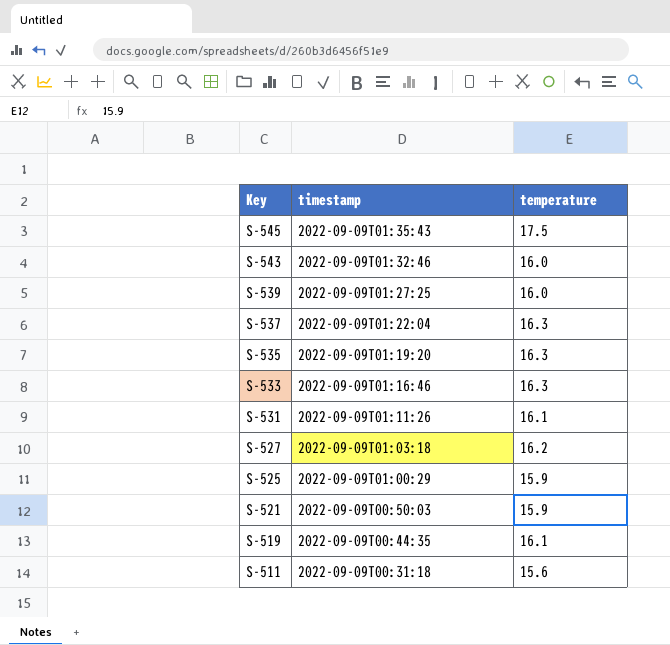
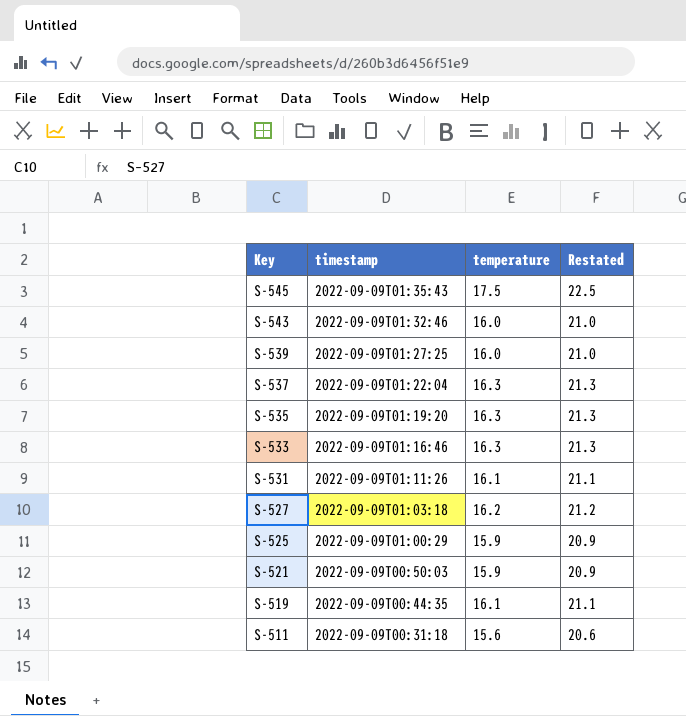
column Restated | formula: none -> [temperature] + 5

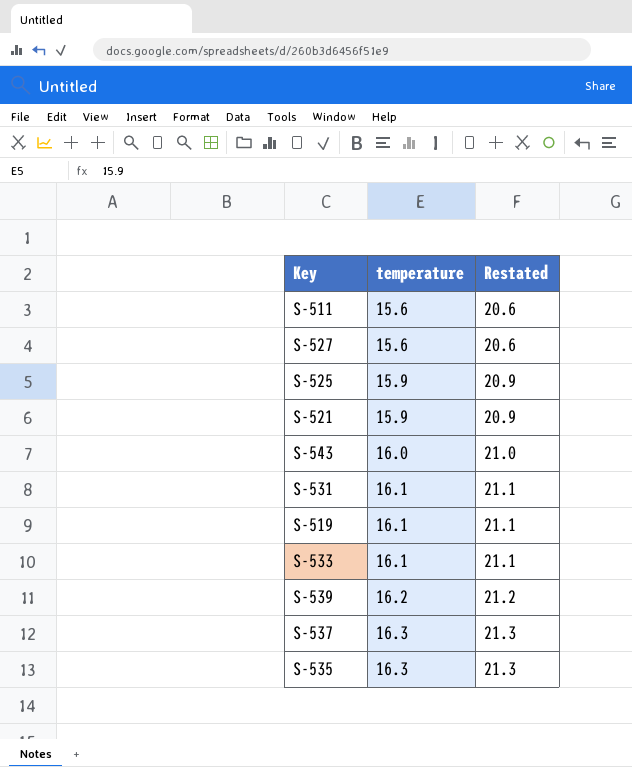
row order: Key descending -> temperature ascending
column timestamp | position: 2 -> none
row S-545: 2022-09-09T01:35:43 | 17.5 | 22.5 -> none
S-527 | temperature: 16.2 -> 15.6
S-527 | Restated: 21.2 -> 20.6
S-533 | temperature: 16.3 -> 16.1
S-533 | Restated: 21.3 -> 21.1
S-539 | temperature: 16.0 -> 16.2
S-539 | Restated: 21.0 -> 21.2

